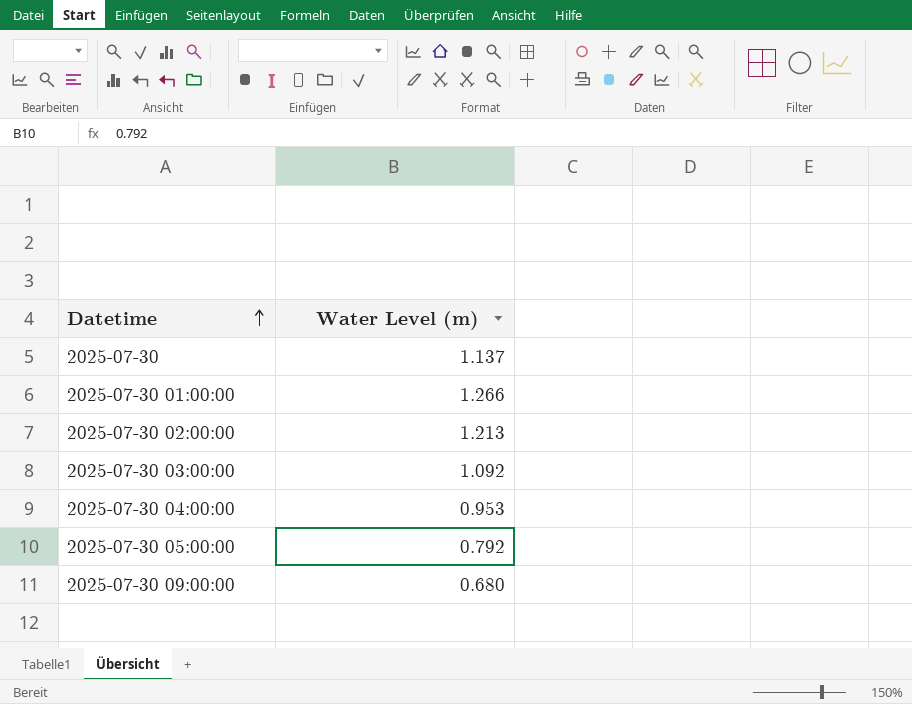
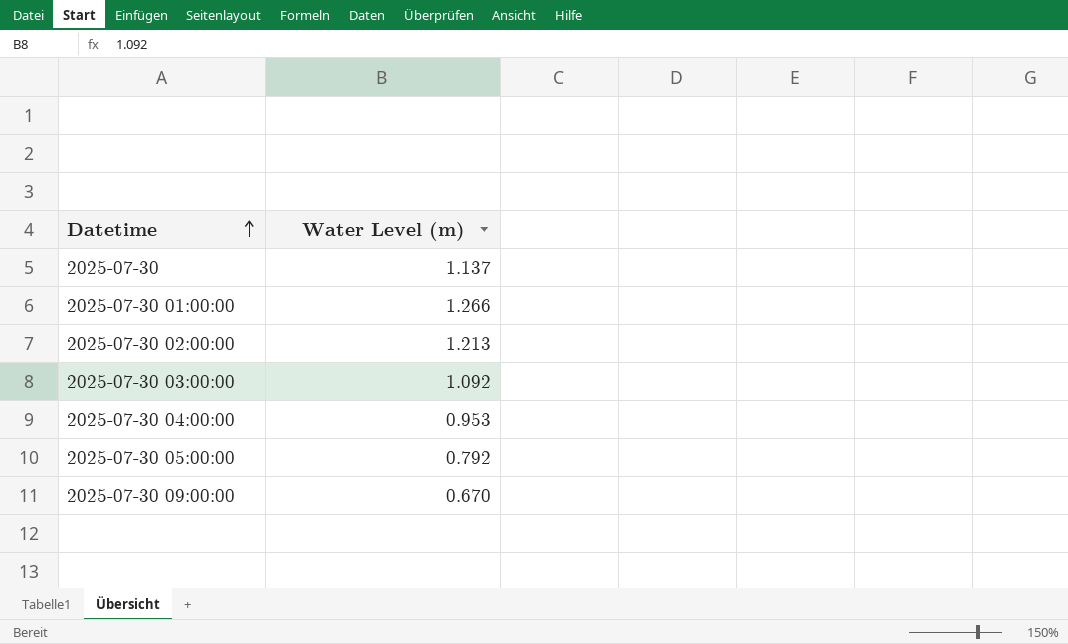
2025-07-30 09:00:00 | Water Level (m): 0.680 -> 0.670

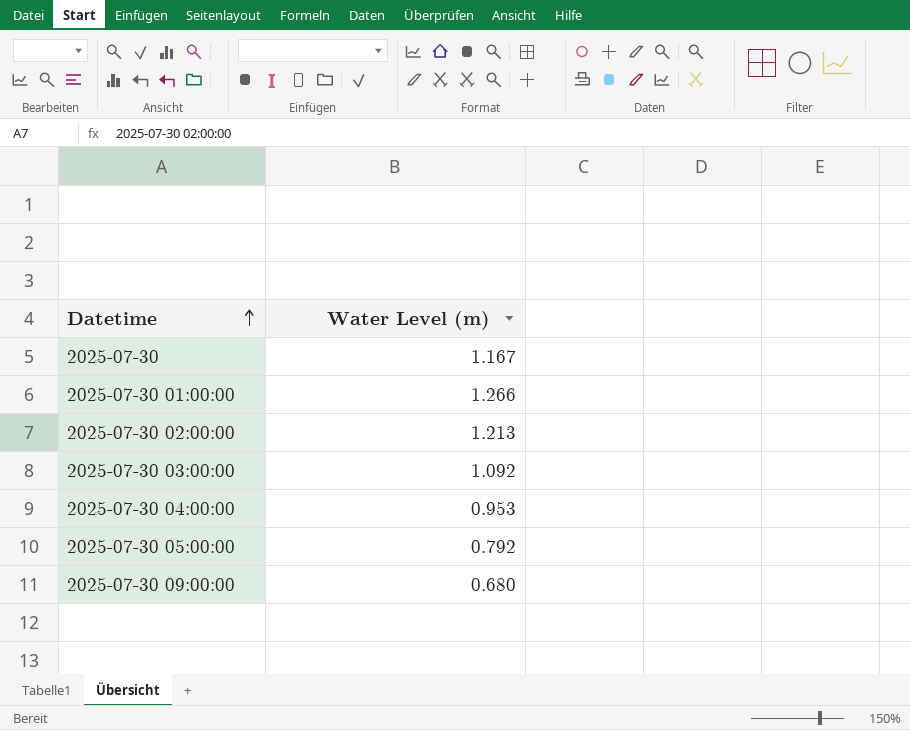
2025-07-30 | Water Level (m): 1.137 -> 1.167
2025-07-30 09:00:00 | Water Level (m): 0.670 -> 0.680

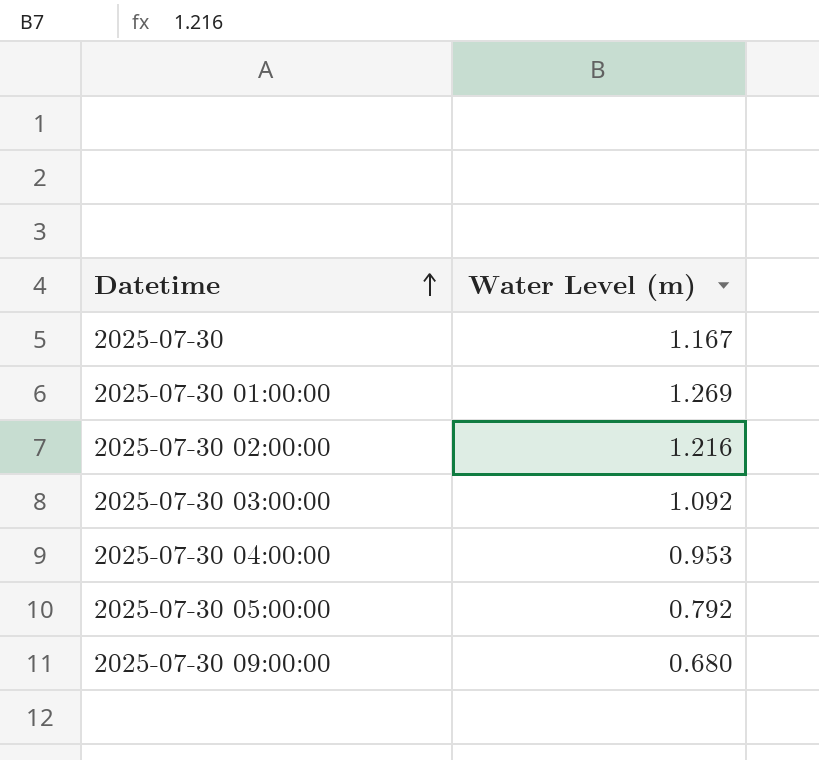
2025-07-30 01:00:00 | Water Level (m): 1.266 -> 1.269
2025-07-30 02:00:00 | Water Level (m): 1.213 -> 1.216

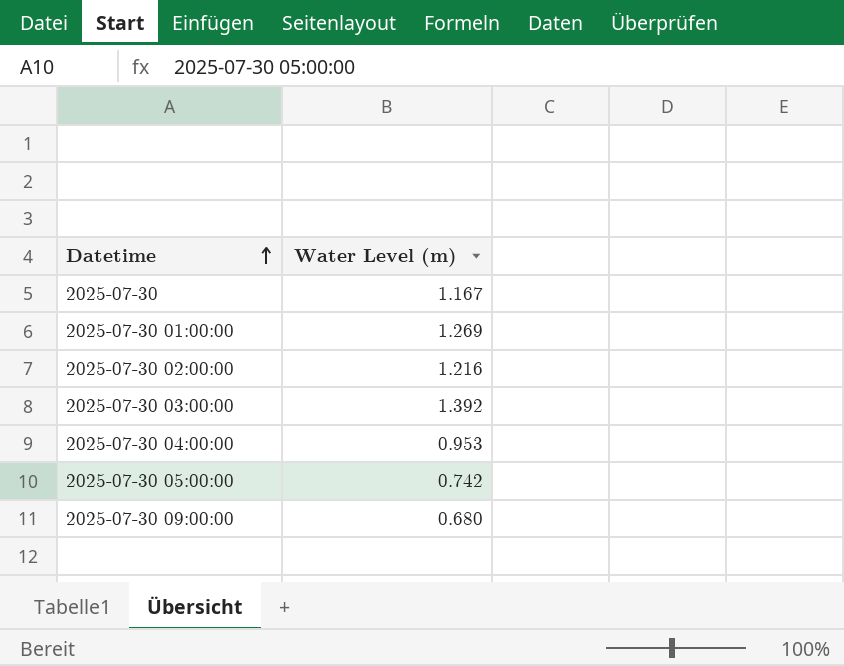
2025-07-30 03:00:00 | Water Level (m): 1.092 -> 1.392
2025-07-30 05:00:00 | Water Level (m): 0.792 -> 0.742

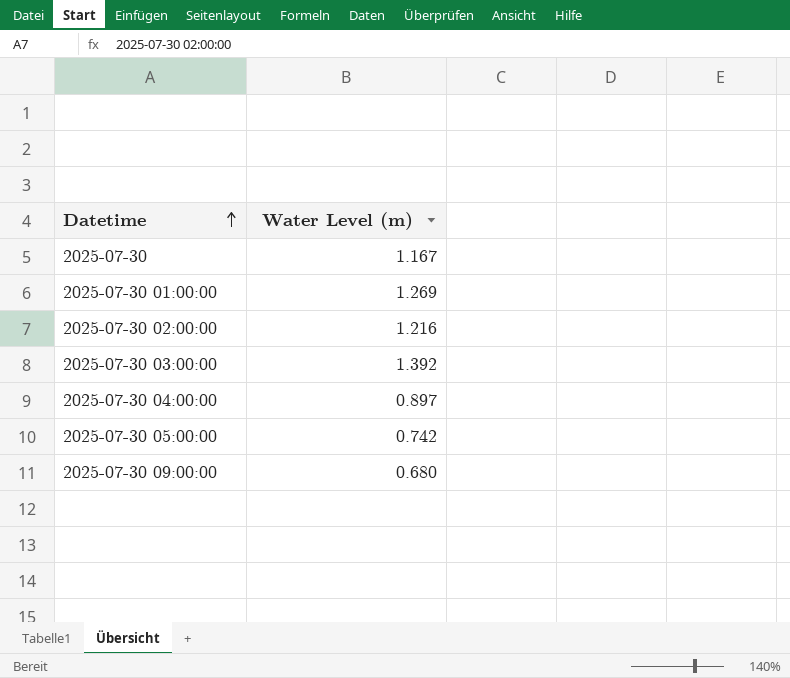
2025-07-30 04:00:00 | Water Level (m): 0.953 -> 0.897

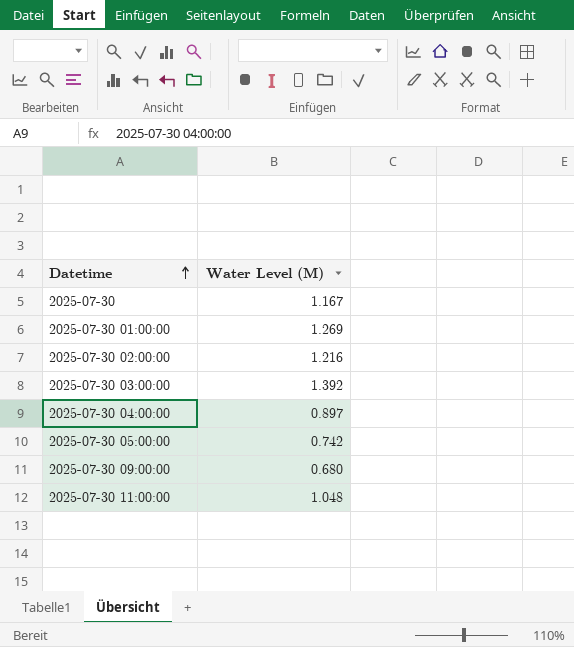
column name: Water Level (m) -> Water Level (M)
row 2025-07-30 11:00:00: none -> 1.048

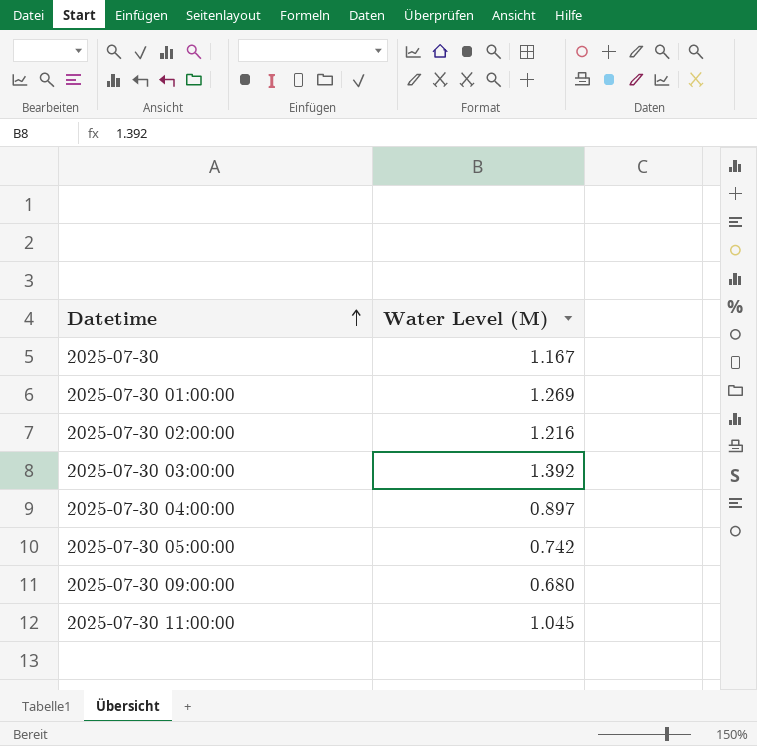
2025-07-30 11:00:00 | Water Level (M): 1.048 -> 1.045

